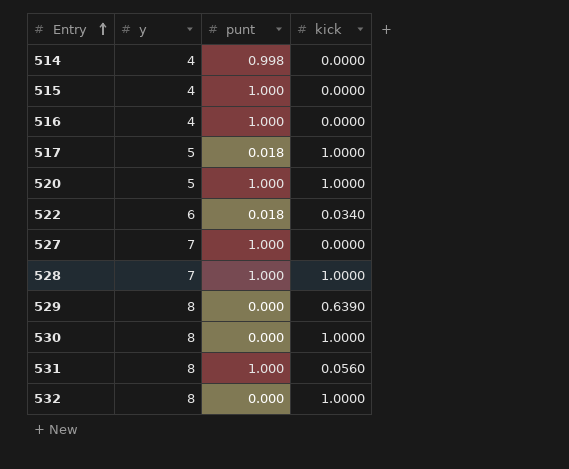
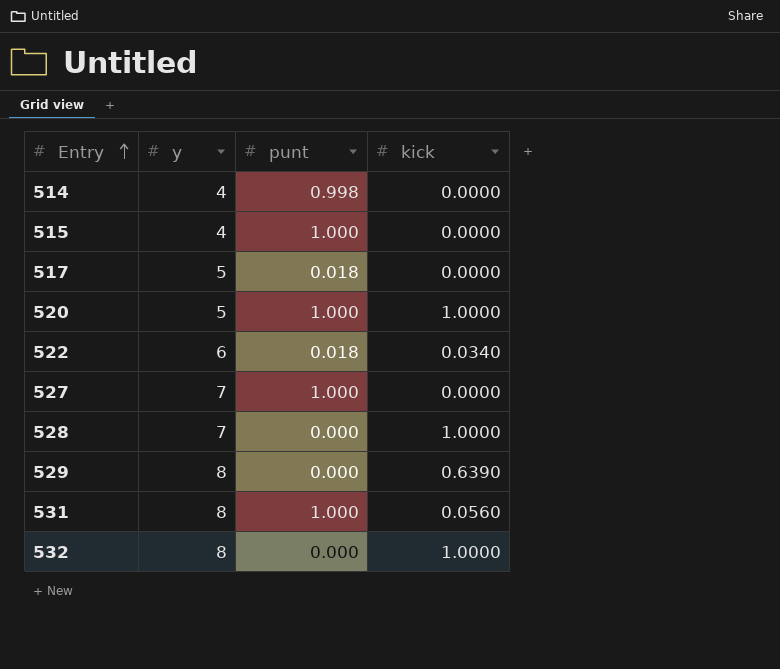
row 516: 4 | 1.000 | 0.0000 -> none
row 530: 8 | 0.000 | 1.0000 -> none
517 | kick: 1.0000 -> 0.0000
528 | punt: 1.000 -> 0.000

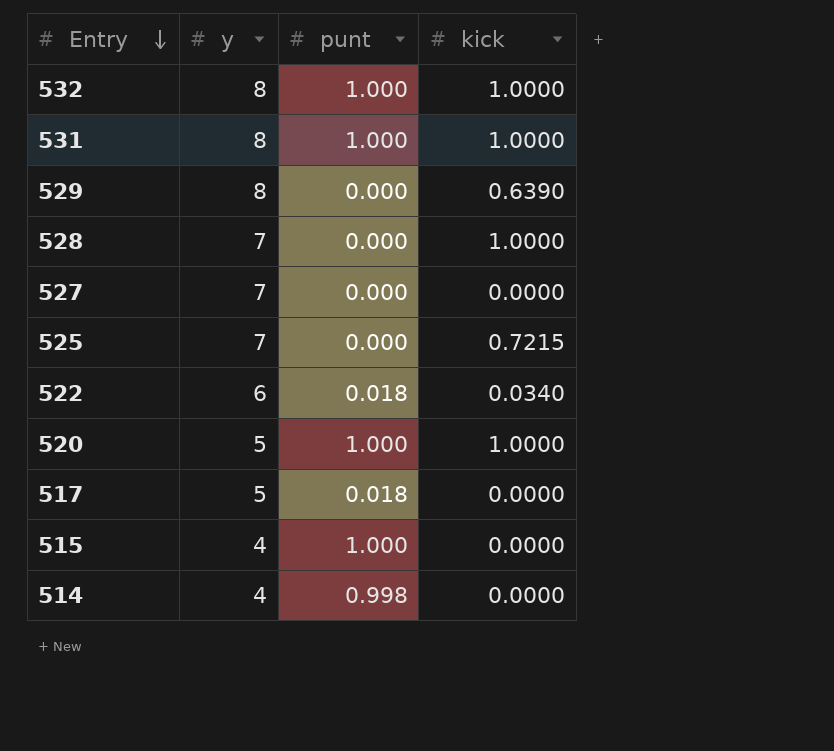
row order: Entry ascending -> Entry descending
532 | punt: 0.000 -> 1.000
531 | kick: 0.0560 -> 1.0000
527 | punt: 1.000 -> 0.000
row 525: none -> 7 | 0.000 | 0.7215

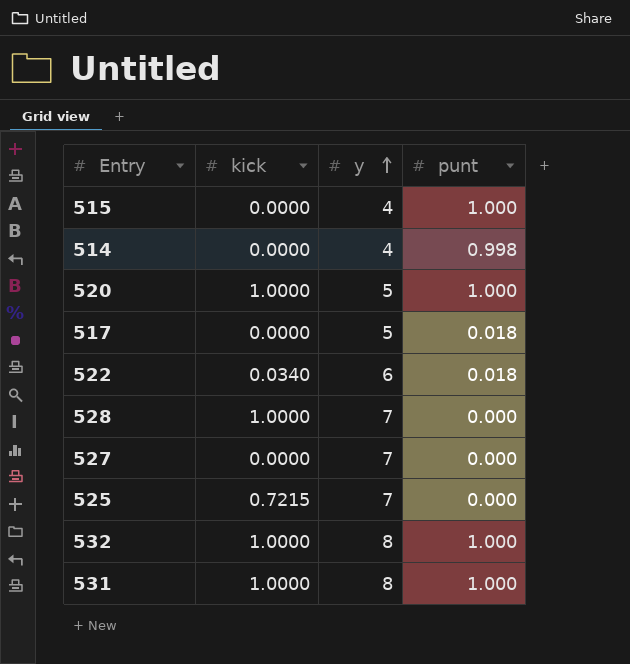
row order: Entry descending -> y ascending
column kick | position: 4 -> 2
row 529: 8 | 0.000 | 0.6390 -> none

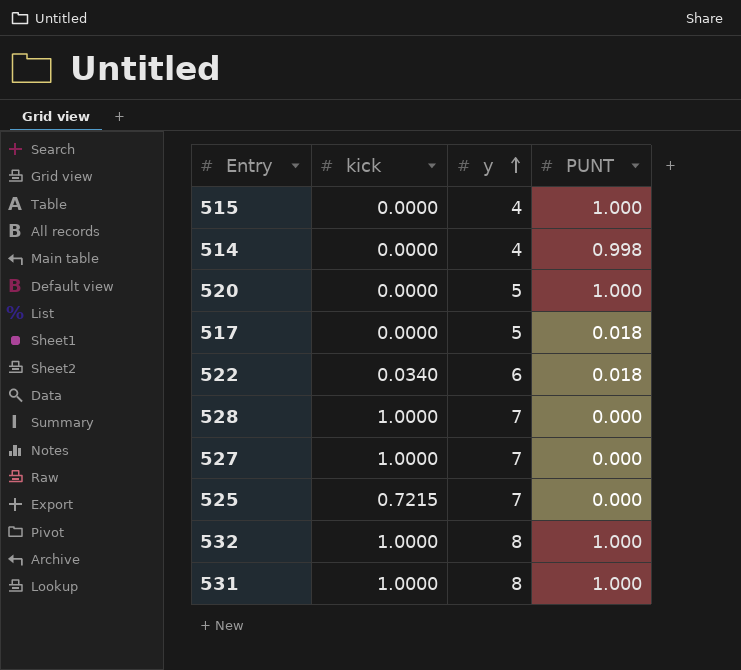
column name: punt -> PUNT
520 | kick: 1.0000 -> 0.0000
527 | kick: 0.0000 -> 1.0000

